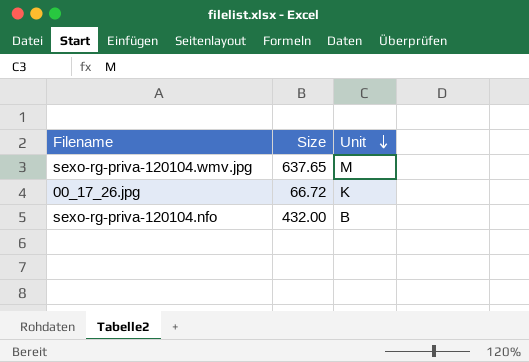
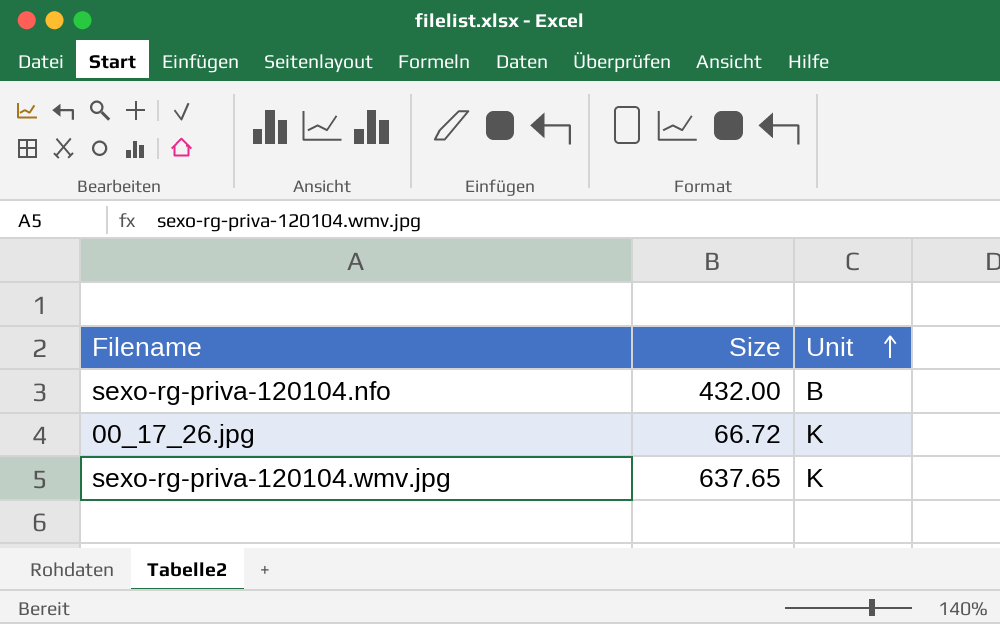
row order: Unit descending -> Unit ascending
sexo-rg-priva-120104.wmv.jpg | Unit: M -> K

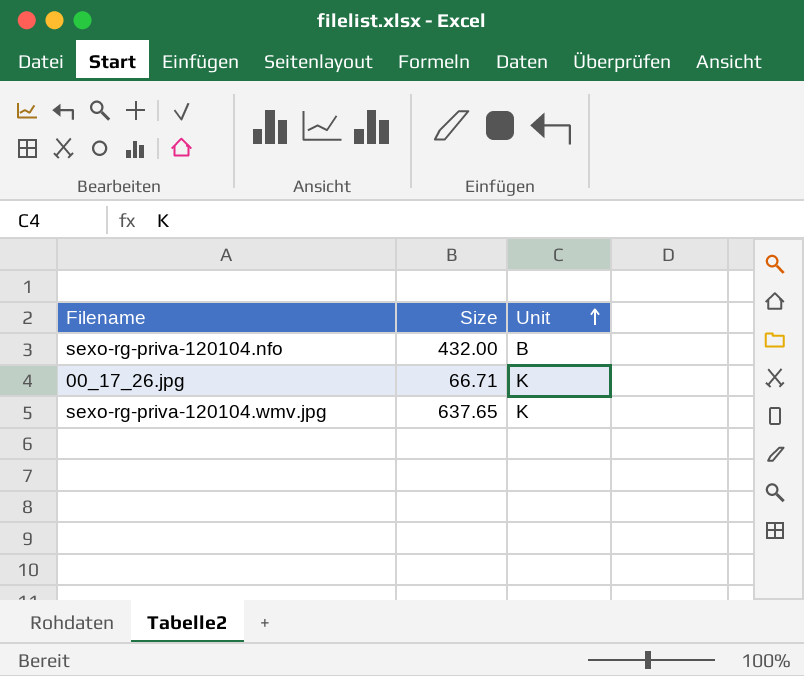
00_17_26.jpg | Size: 66.72 -> 66.71

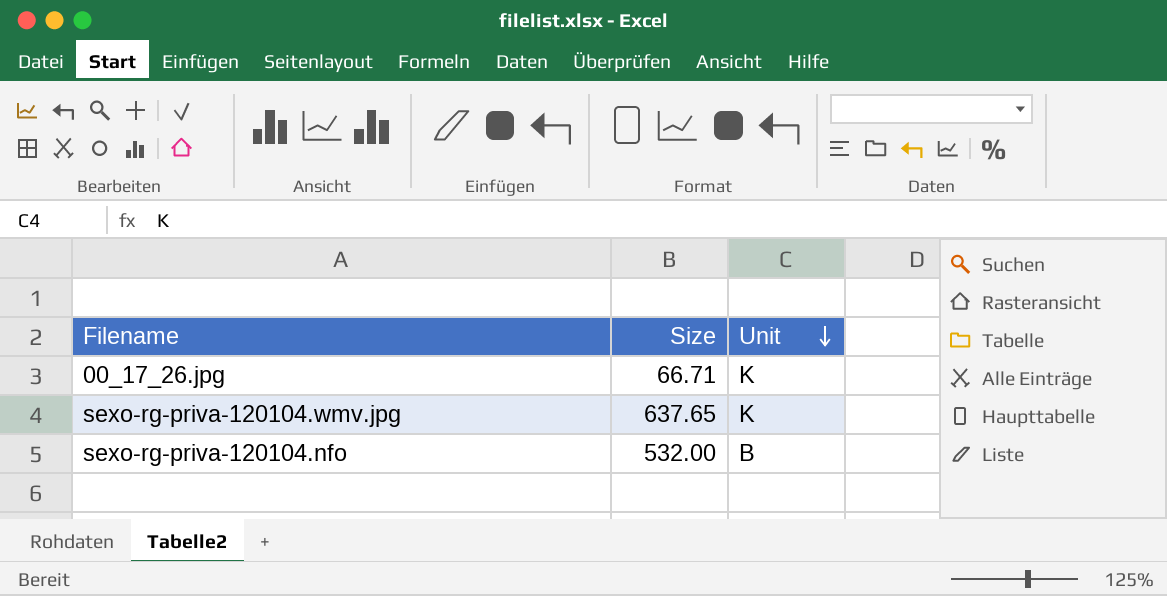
row order: Unit ascending -> Unit descending
sexo-rg-priva-120104.nfo | Size: 432.00 -> 532.00

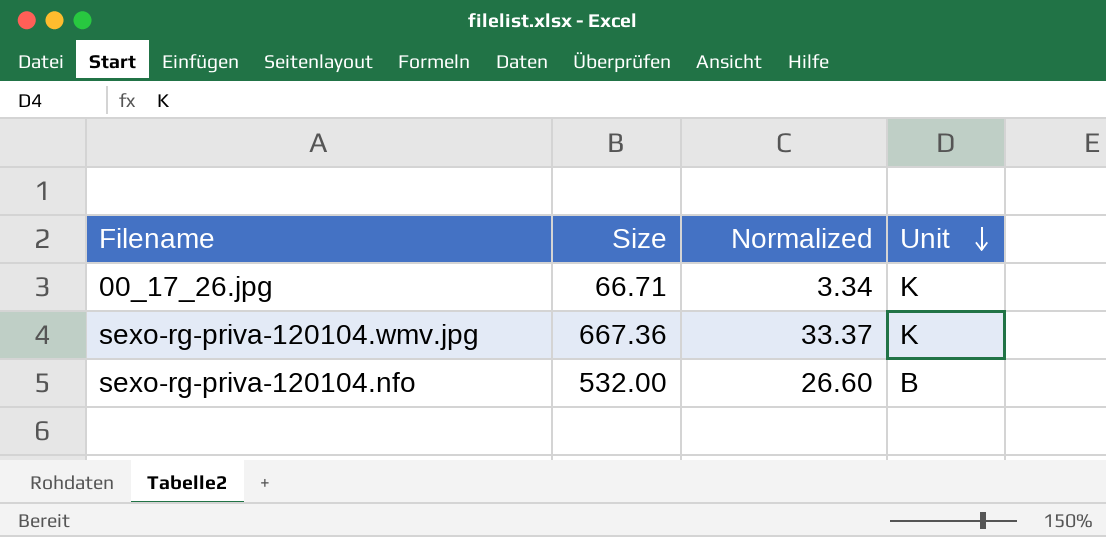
column Normalized | formula: none -> [Size] * 0.05
sexo-rg-priva-120104.wmv.jpg | Size: 637.65 -> 667.36

